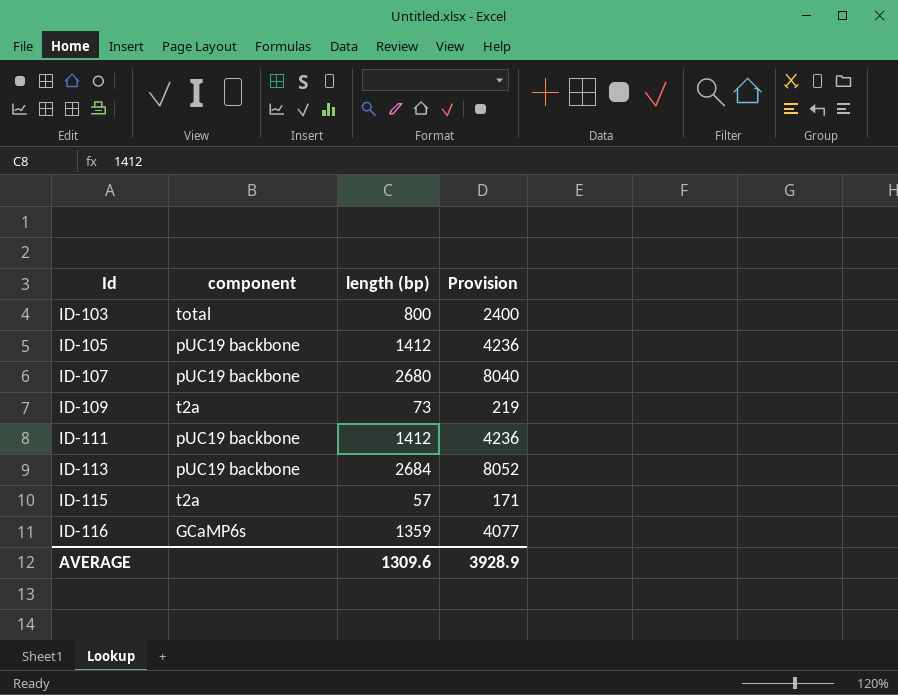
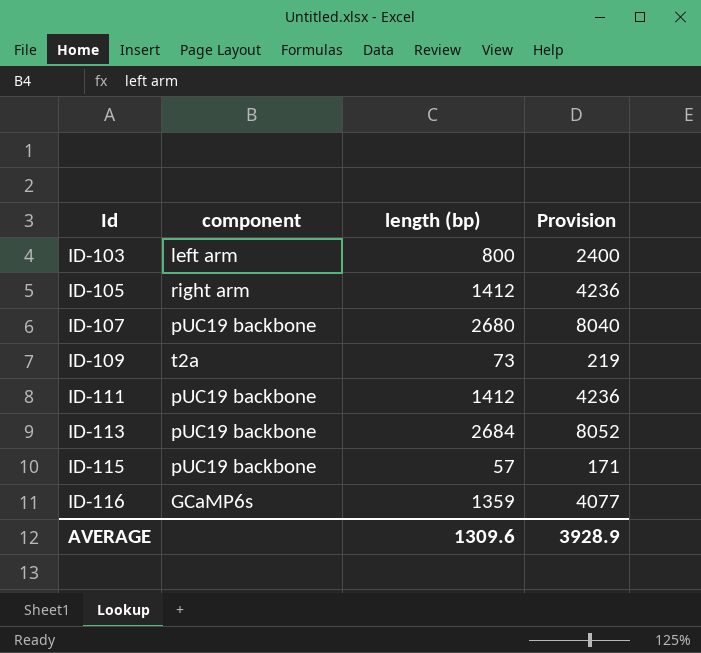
ID-103 | component: total -> left arm
ID-105 | component: pUC19 backbone -> right arm
ID-115 | component: t2a -> pUC19 backbone

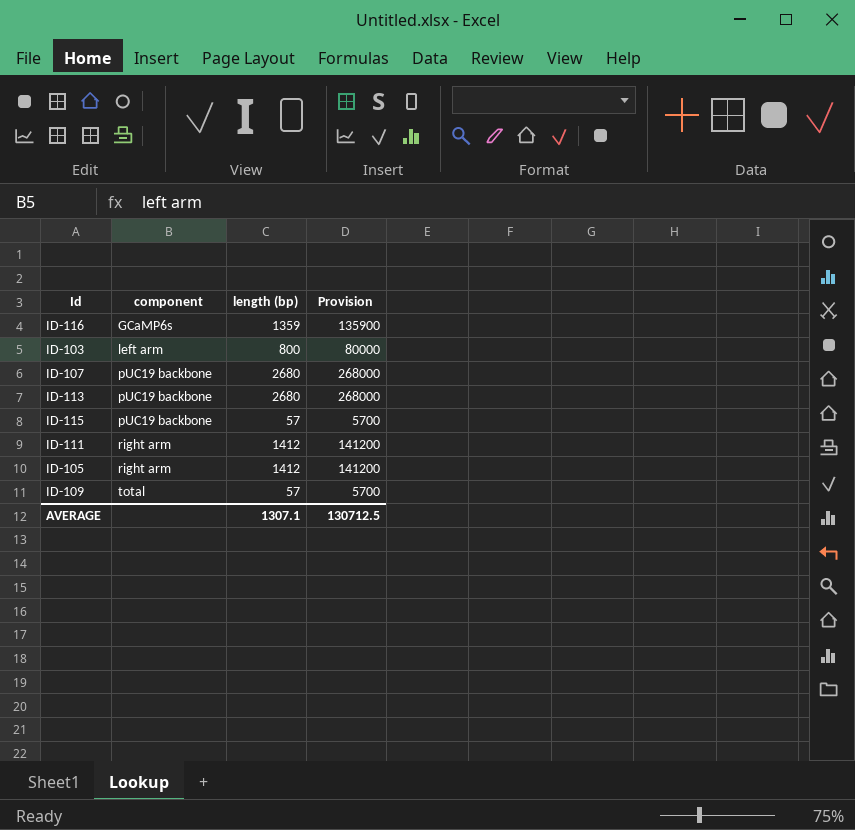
row order: Id ascending -> component ascending
column Provision | formula: [length (bp)] * 3 -> [length (bp)] * 100
ID-113 | length (bp): 2684 -> 2680
ID-111 | component: pUC19 backbone -> right arm
ID-109 | component: t2a -> total
ID-109 | length (bp): 73 -> 57
AVERAGE | length (bp): 1309.6 -> 1307.1
AVERAGE | Provision: 3928.9 -> 130712.5

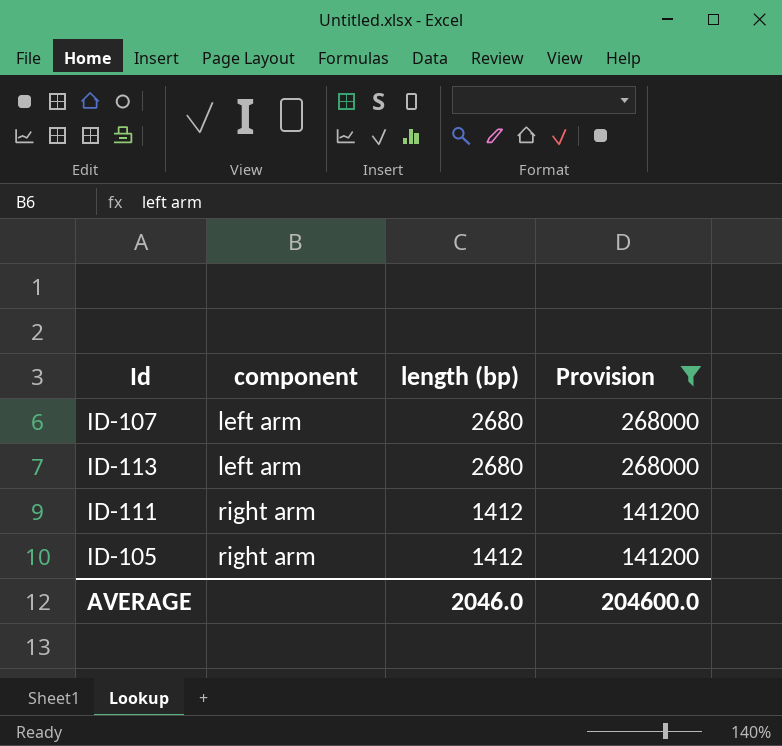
filter: none -> Provision >= 141200
ID-107 | component: pUC19 backbone -> left arm
ID-113 | component: pUC19 backbone -> left arm
AVERAGE | length (bp): 1307.1 -> 2046.0
AVERAGE | Provision: 130712.5 -> 204600.0

